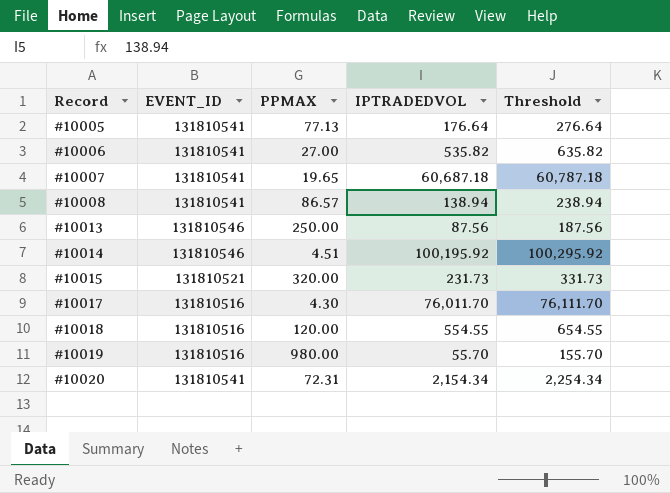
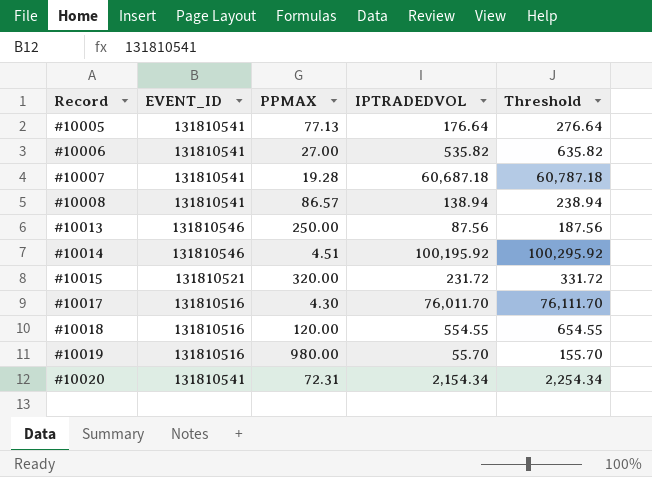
#10007 | PPMAX: 19.65 -> 19.28
#10015 | IPTRADEDVOL: 231.73 -> 231.72
#10015 | Threshold: 331.73 -> 331.72

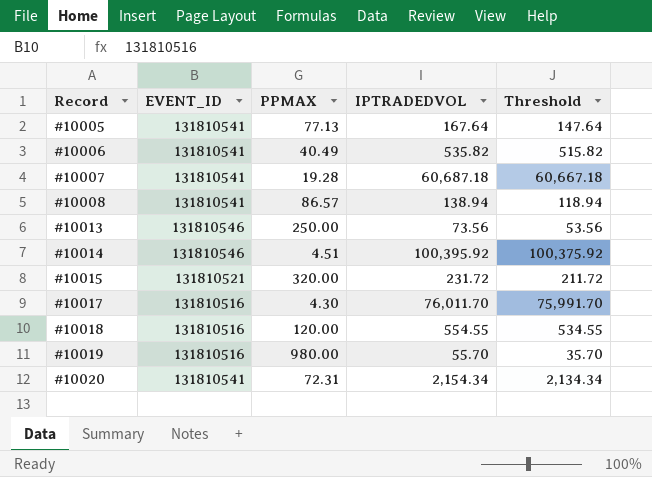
column Threshold | formula: [IPTRADEDVOL] + 100 -> [IPTRADEDVOL] - 20
#10005 | IPTRADEDVOL: 176.64 -> 167.64
#10006 | PPMAX: 27.00 -> 40.49
#10013 | IPTRADEDVOL: 87.56 -> 73.56
#10014 | IPTRADEDVOL: 100,195.92 -> 100,395.92

